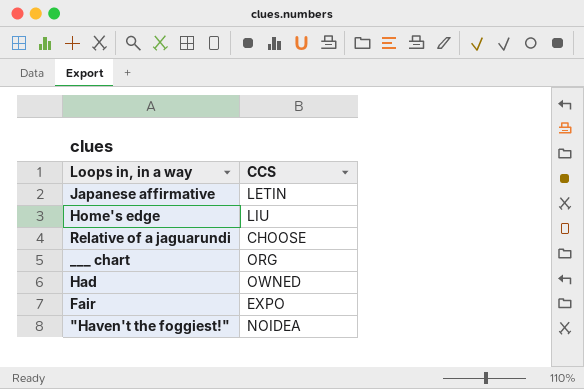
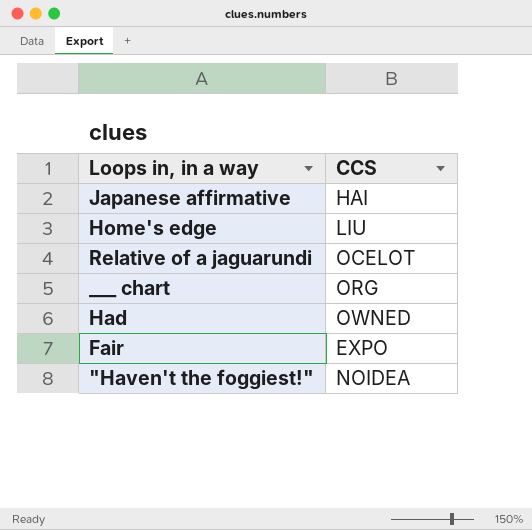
Japanese affirmative | CCS: LETIN -> HAI
Relative of a jaguarundi | CCS: CHOOSE -> OCELOT

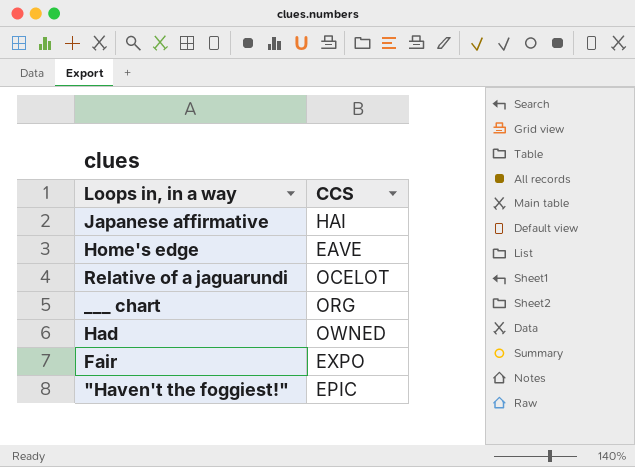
Home's edge | CCS: LIU -> EAVE
"Haven't the foggiest!" | CCS: NOIDEA -> EPIC

